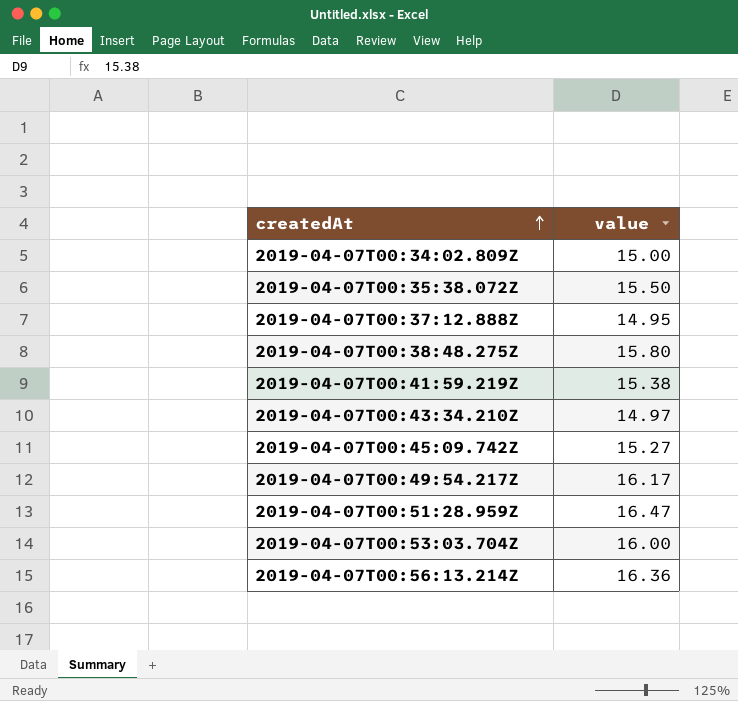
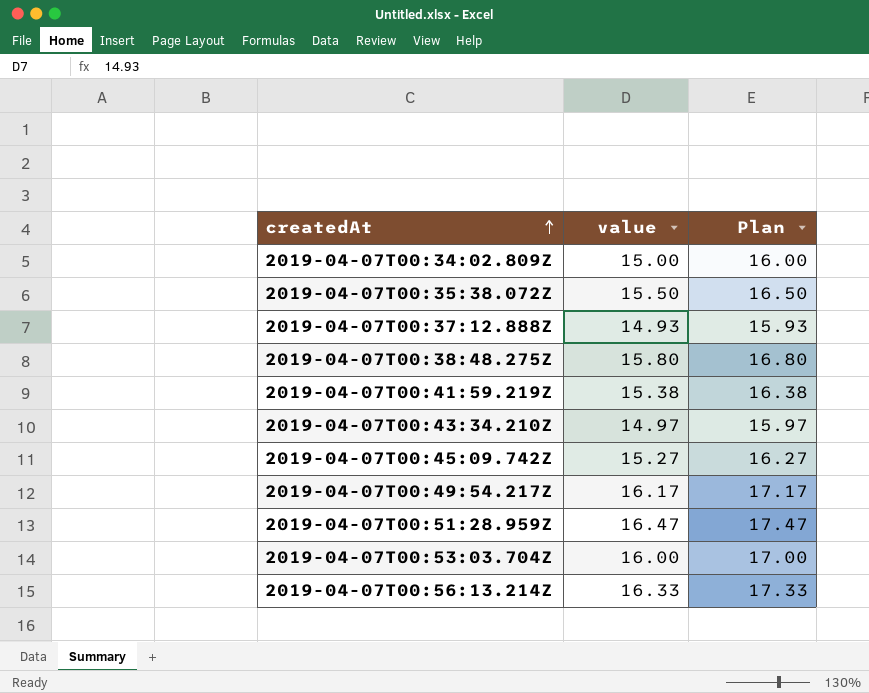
column Plan | formula: none -> [value] + 1
2019-04-07T00:37:12.888Z | value: 14.95 -> 14.93
2019-04-07T00:56:13.214Z | value: 16.36 -> 16.33

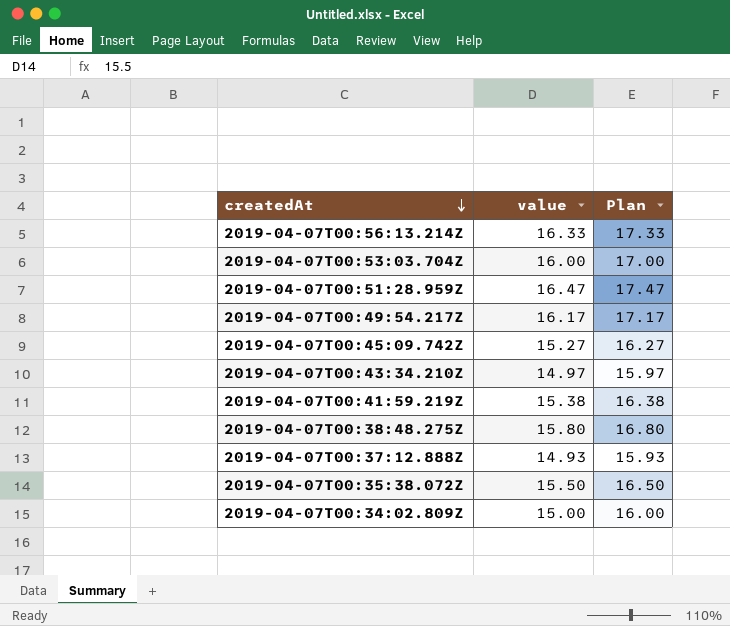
row order: createdAt ascending -> createdAt descending

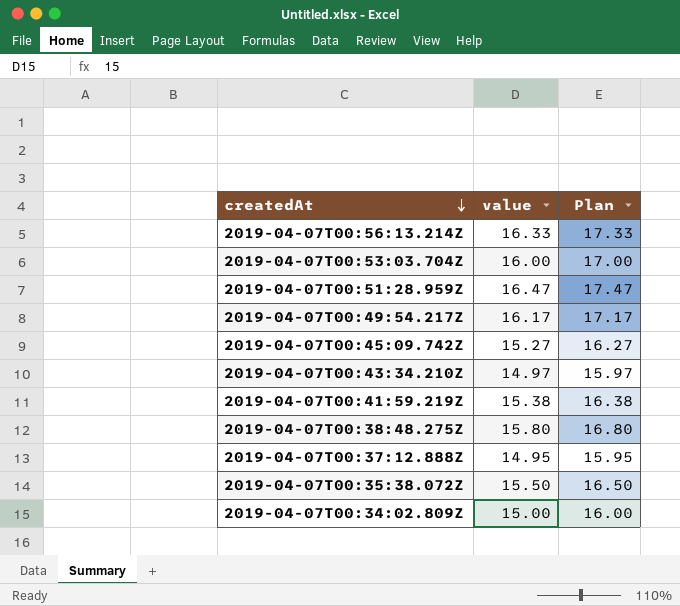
2019-04-07T00:37:12.888Z | value: 14.93 -> 14.95
2019-04-07T00:37:12.888Z | Plan: 15.93 -> 15.95

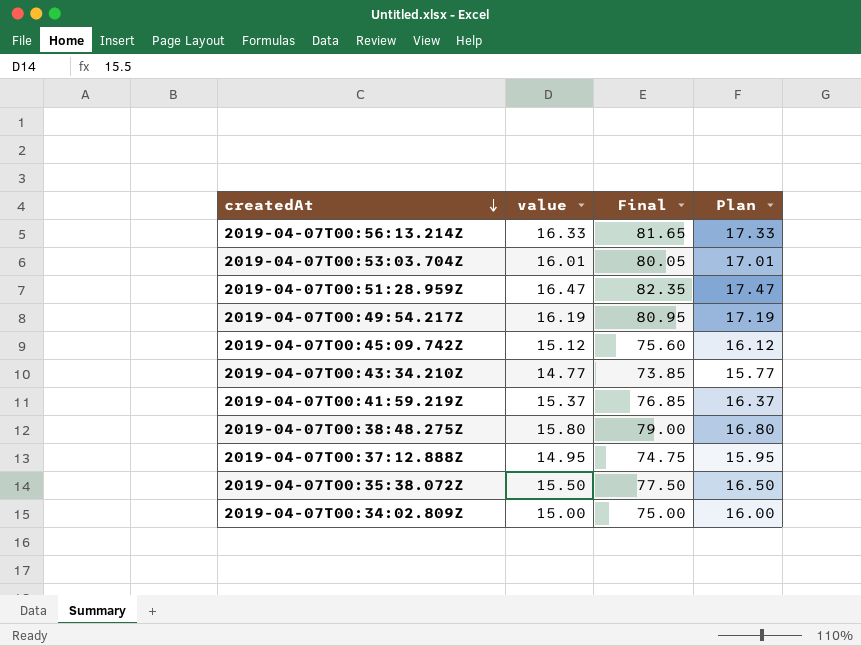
column Final | formula: none -> [value] * 5
2019-04-07T00:53:03.704Z | value: 16.00 -> 16.01
2019-04-07T00:53:03.704Z | Plan: 17.00 -> 17.01
2019-04-07T00:49:54.217Z | value: 16.17 -> 16.19
2019-04-07T00:49:54.217Z | Plan: 17.17 -> 17.19
2019-04-07T00:45:09.742Z | value: 15.27 -> 15.12
2019-04-07T00:45:09.742Z | Plan: 16.27 -> 16.12
2019-04-07T00:43:34.210Z | value: 14.97 -> 14.77
2019-04-07T00:43:34.210Z | Plan: 15.97 -> 15.77
2019-04-07T00:41:59.219Z | value: 15.38 -> 15.37
2019-04-07T00:41:59.219Z | Plan: 16.38 -> 16.37

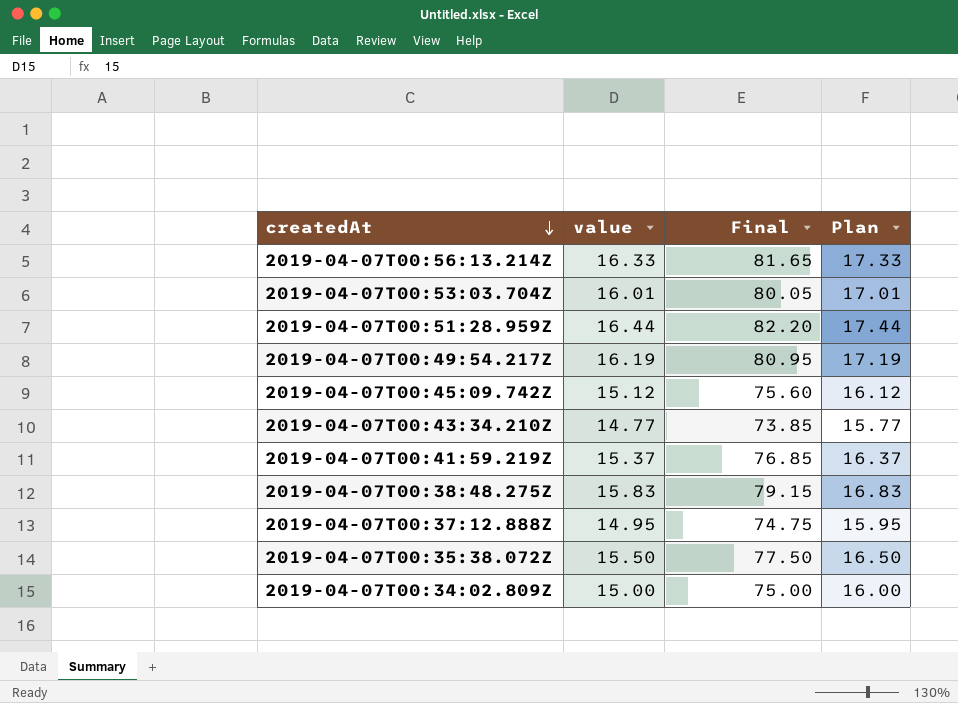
2019-04-07T00:51:28.959Z | value: 16.47 -> 16.44
2019-04-07T00:51:28.959Z | Final: 82.35 -> 82.20
2019-04-07T00:51:28.959Z | Plan: 17.47 -> 17.44
2019-04-07T00:38:48.275Z | value: 15.80 -> 15.83
2019-04-07T00:38:48.275Z | Final: 79.00 -> 79.15
2019-04-07T00:38:48.275Z | Plan: 16.80 -> 16.83

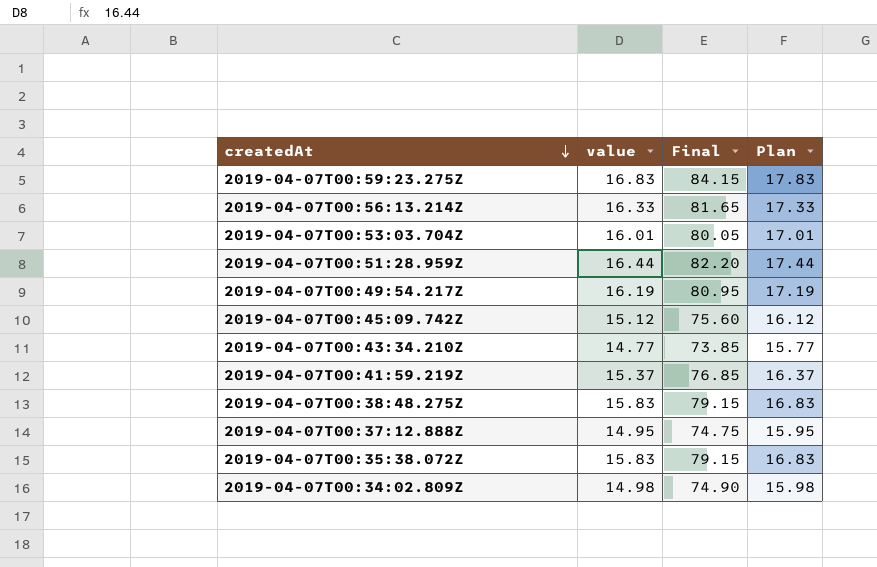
row 2019-04-07T00:59:23.275Z: none -> 16.83 | 84.15 | 17.83
2019-04-07T00:35:38.072Z | value: 15.50 -> 15.83
2019-04-07T00:35:38.072Z | Final: 77.50 -> 79.15
2019-04-07T00:35:38.072Z | Plan: 16.50 -> 16.83
2019-04-07T00:34:02.809Z | value: 15.00 -> 14.98
2019-04-07T00:34:02.809Z | Final: 75.00 -> 74.90
2019-04-07T00:34:02.809Z | Plan: 16.00 -> 15.98

